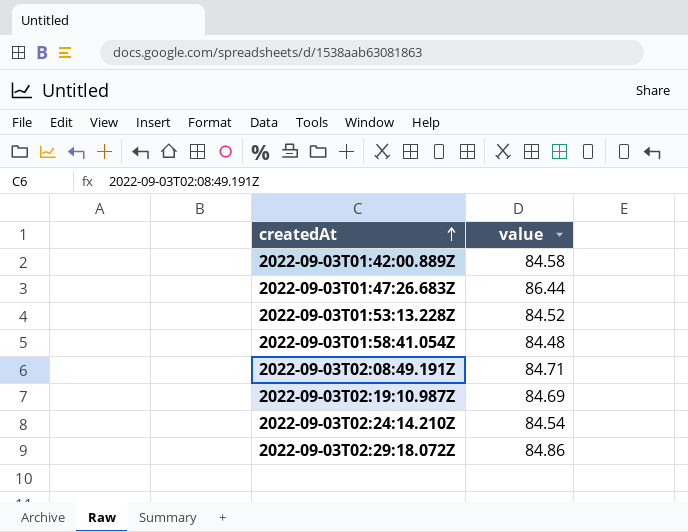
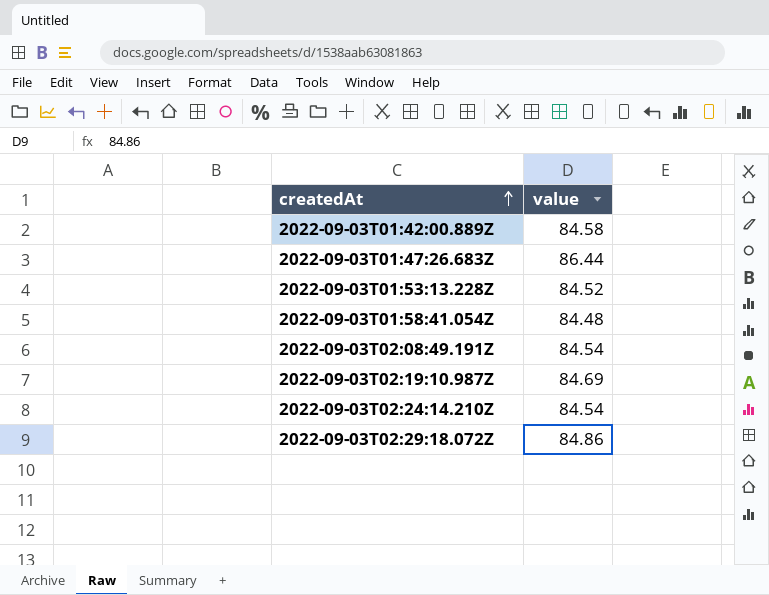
2022-09-03T02:08:49.191Z | value: 84.71 -> 84.54

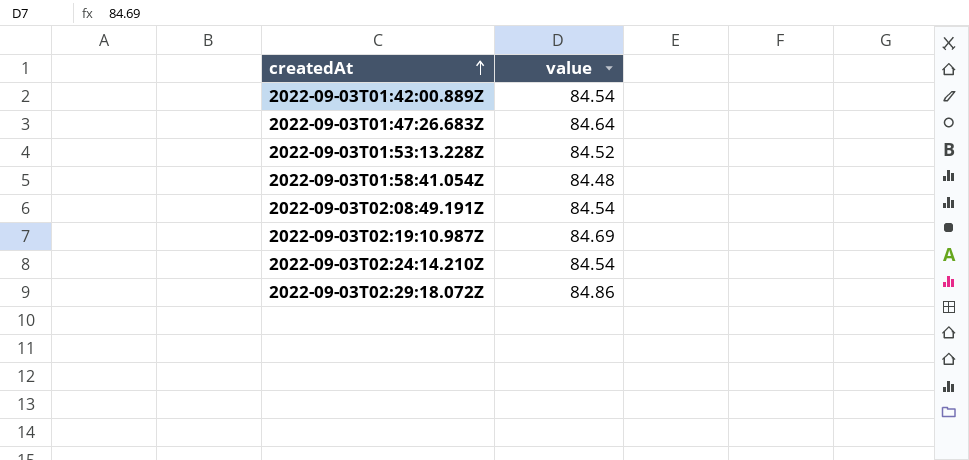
2022-09-03T01:42:00.889Z | value: 84.58 -> 84.54
2022-09-03T01:47:26.683Z | value: 86.44 -> 84.64

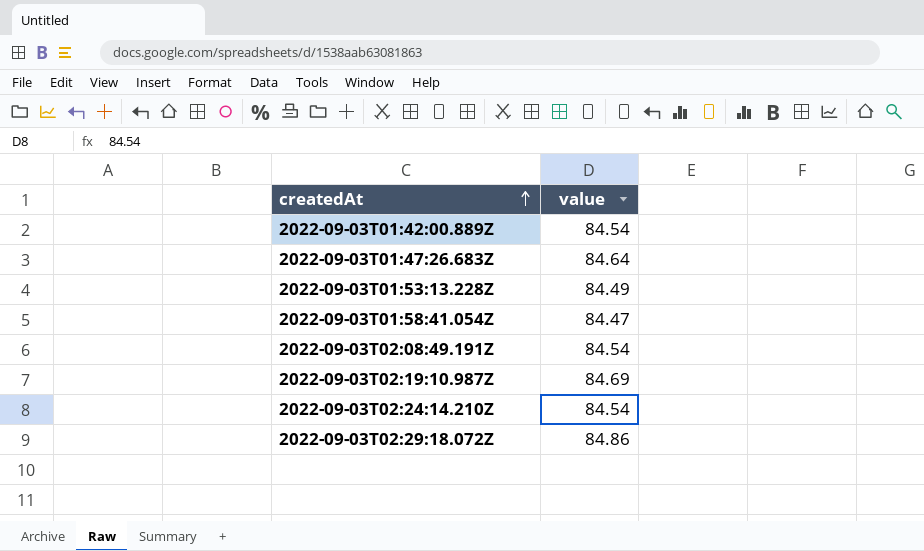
2022-09-03T01:53:13.228Z | value: 84.52 -> 84.49
2022-09-03T01:58:41.054Z | value: 84.48 -> 84.47

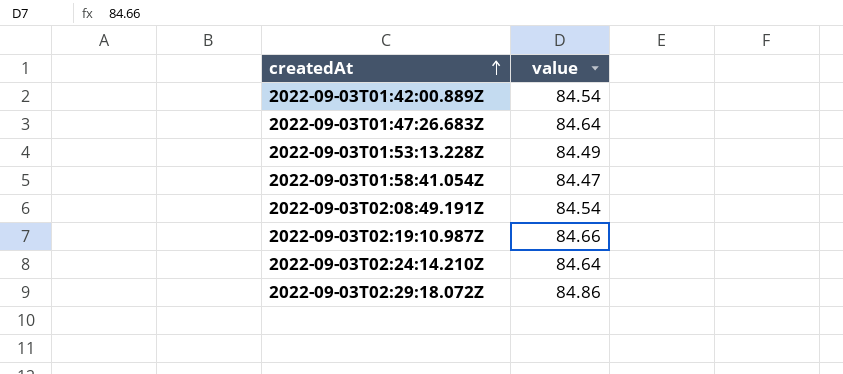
2022-09-03T02:19:10.987Z | value: 84.69 -> 84.66
2022-09-03T02:24:14.210Z | value: 84.54 -> 84.64

